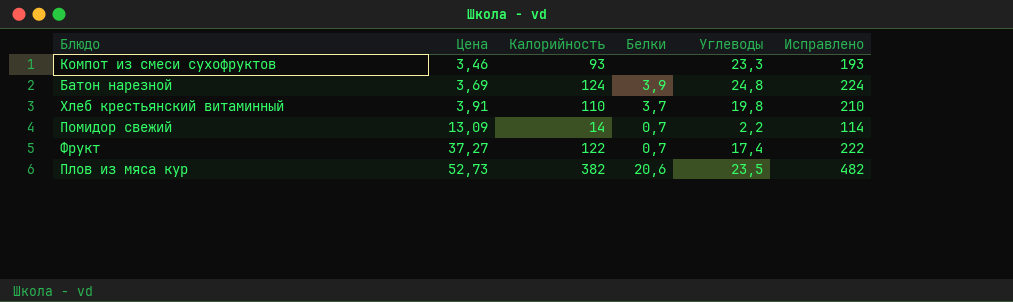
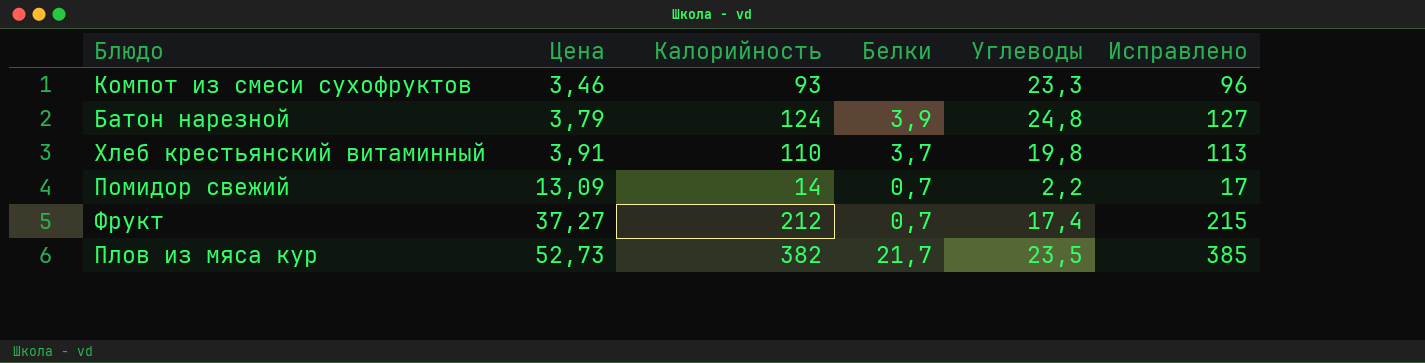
column Исправлено | formula: [Калорийность] + 100 -> [Калорийность] + 3
Батон нарезной | Цена: 3,69 -> 3,79
Фрукт | Калорийность: 122 -> 212
Плов из мяса кур | Белки: 20,6 -> 21,7

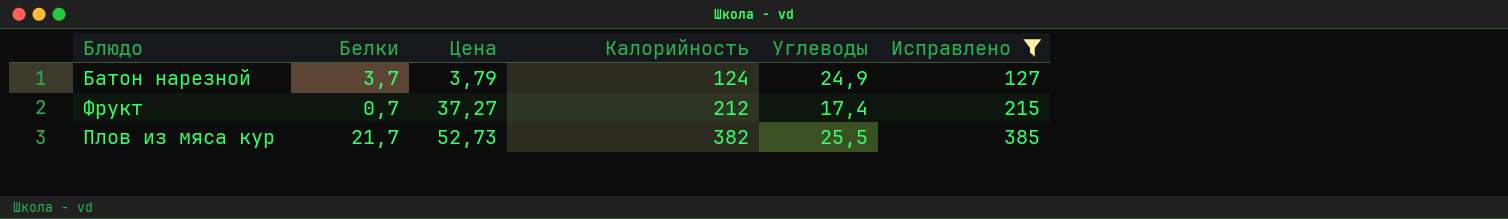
filter: none -> Исправлено >= 127
column Белки | position: 4 -> 2
Батон нарезной | Белки: 3,9 -> 3,7
Батон нарезной | Углеводы: 24,8 -> 24,9
Плов из мяса кур | Углеводы: 23,5 -> 25,5

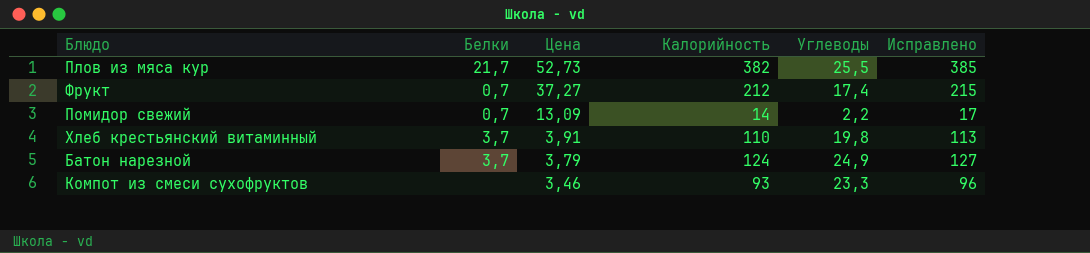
filter: Исправлено >= 127 -> none
row order: Цена ascending -> Цена descending

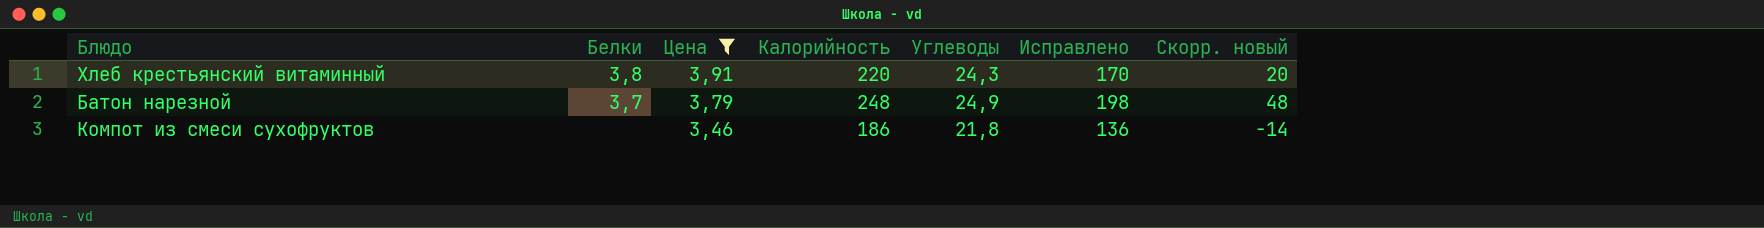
filter: none -> Цена <= 3,91
column Исправлено | formula: [Калорийность] + 3 -> [Калорийность] - 50
column Скорр. новый | formula: none -> [Калорийность] - 200
Хлеб крестьянский витаминный | Белки: 3,7 -> 3,8
Хлеб крестьянский витаминный | Калорийность: 110 -> 220
Хлеб крестьянский витаминный | Углеводы: 19,8 -> 24,3
Батон нарезной | Калорийность: 124 -> 248
Компот из смеси сухофруктов | Калорийность: 93 -> 186
Компот из смеси сухофруктов | Углеводы: 23,3 -> 21,8

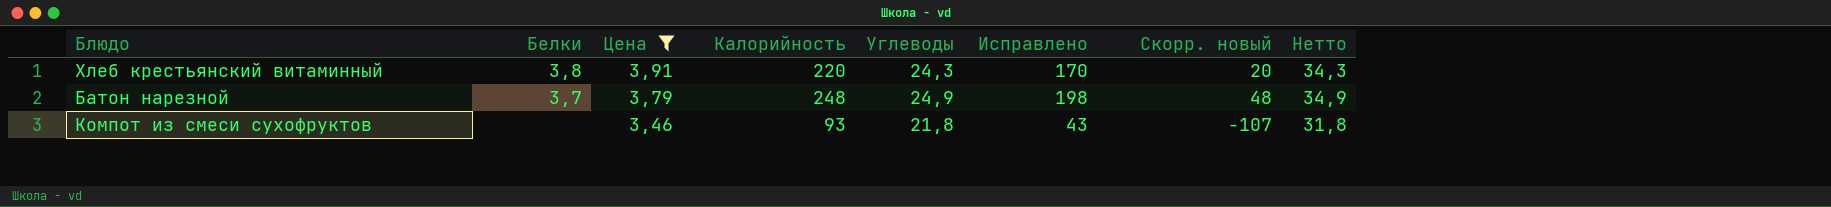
column Нетто | formula: none -> [Углеводы] + 10
Компот из смеси сухофруктов | Калорийность: 186 -> 93
Компот из смеси сухофруктов | Исправлено: 136 -> 43
Компот из смеси сухофруктов | Скорр. новый: -14 -> -107

